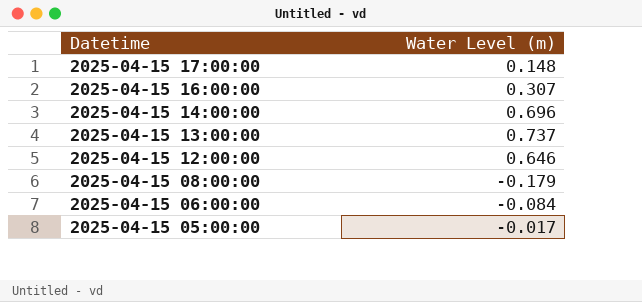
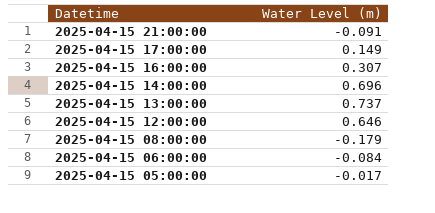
row 2025-04-15 21:00:00: none -> -0.091
2025-04-15 17:00:00 | Water Level (m): 0.148 -> 0.149

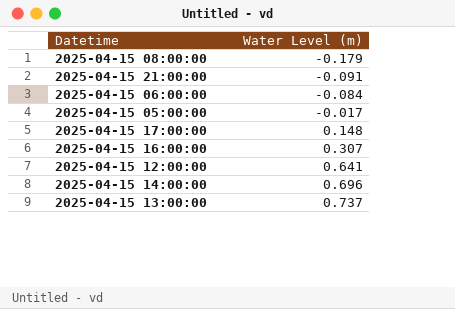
row order: Datetime descending -> Water Level (m) ascending
2025-04-15 17:00:00 | Water Level (m): 0.149 -> 0.148
2025-04-15 12:00:00 | Water Level (m): 0.646 -> 0.641

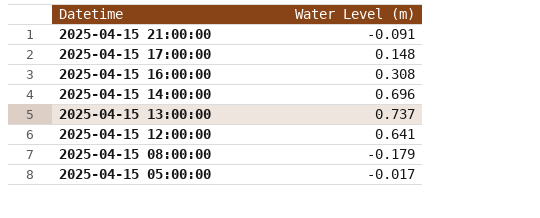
row order: Water Level (m) ascending -> Datetime descending
row 2025-04-15 06:00:00: -0.084 -> none
2025-04-15 16:00:00 | Water Level (m): 0.307 -> 0.308

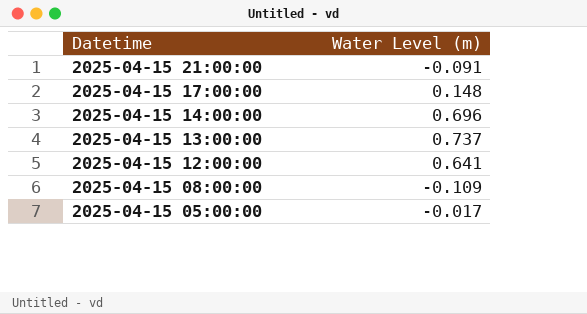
row 2025-04-15 16:00:00: 0.308 -> none
2025-04-15 08:00:00 | Water Level (m): -0.179 -> -0.109

